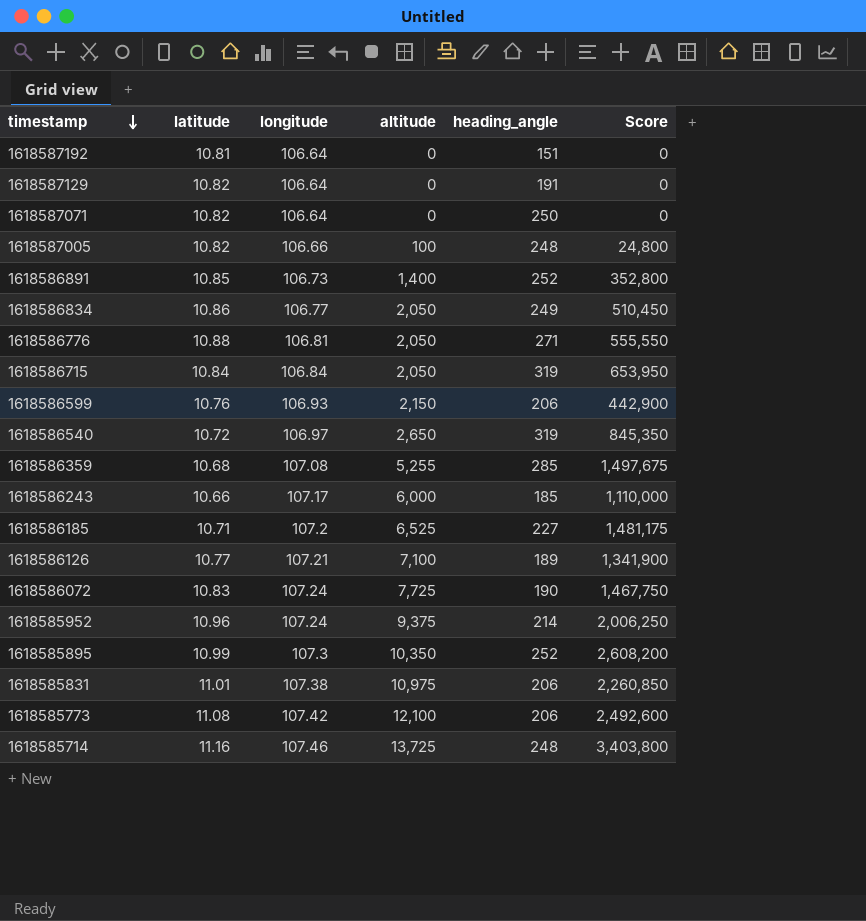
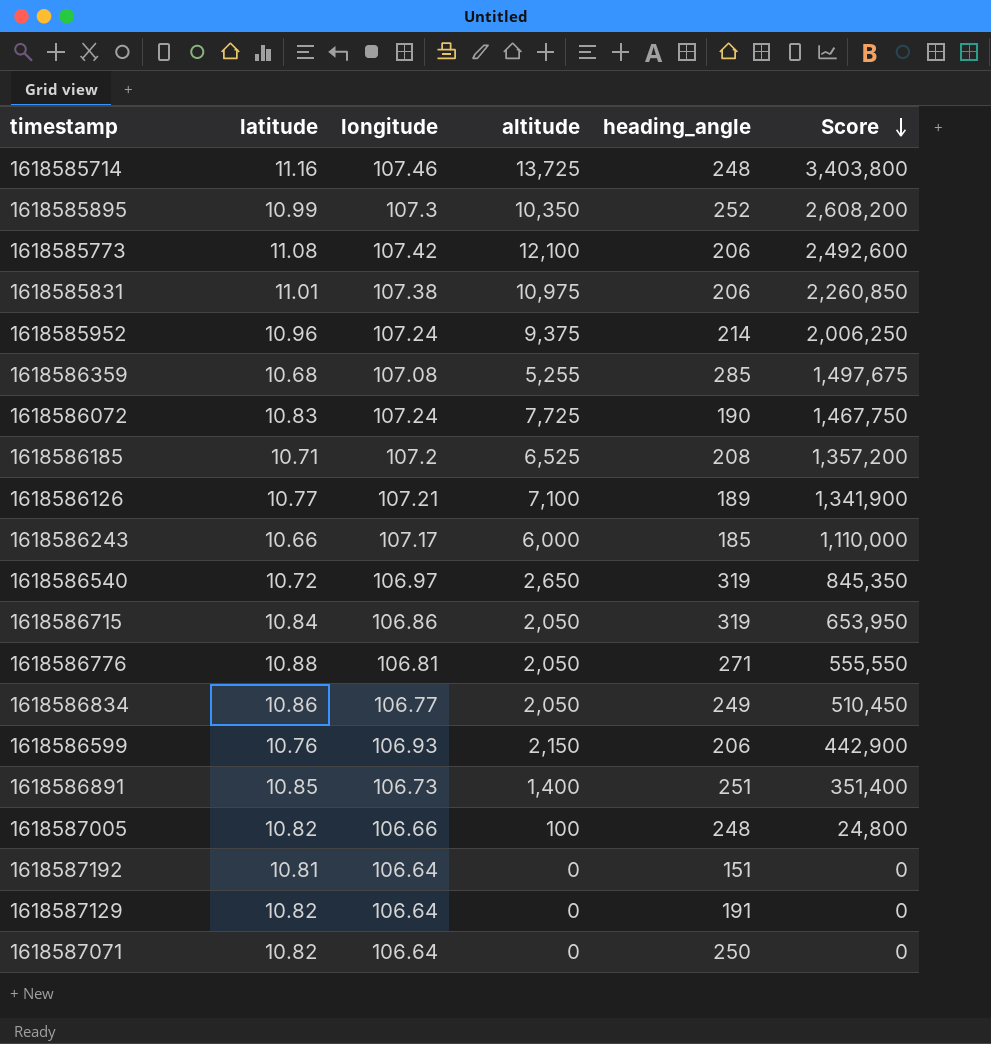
row order: timestamp descending -> Score descending
1618586185 | heading_angle: 227 -> 208
1618586185 | Score: 1,481,175 -> 1,357,200
1618586715 | longitude: 106.84 -> 106.86
1618586891 | heading_angle: 252 -> 251
1618586891 | Score: 352,800 -> 351,400

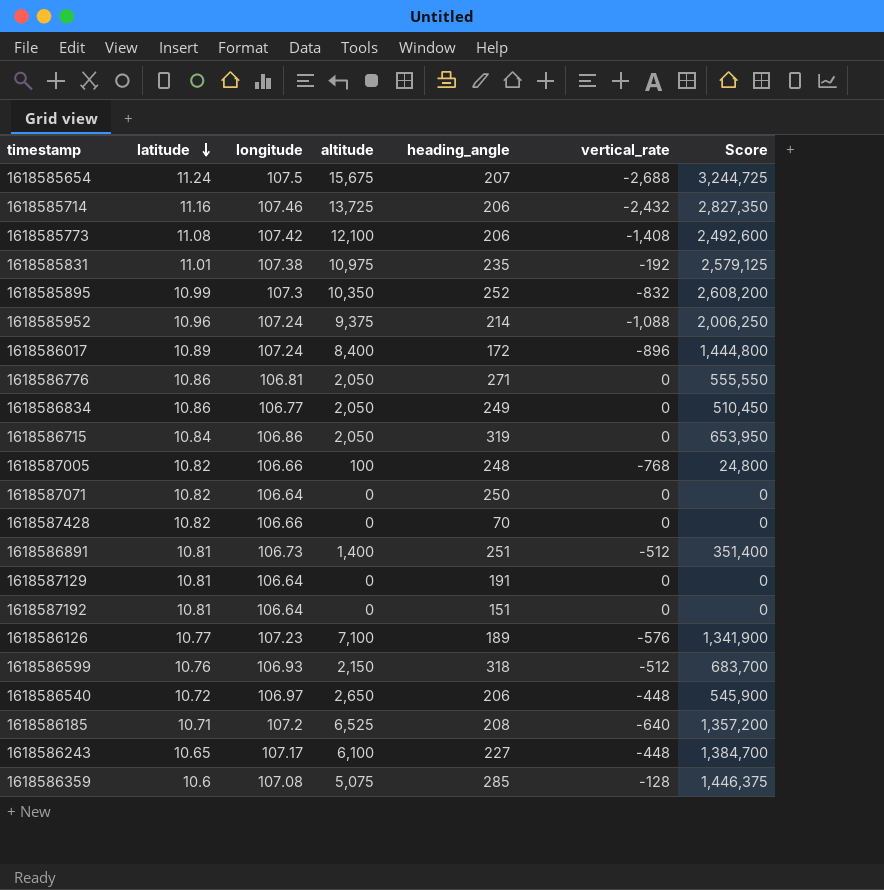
row order: Score descending -> latitude descending
column vertical_rate | position: none -> 6
row 1618586072: 10.83 | 107.24 | 7,725 | 190 | 1,467,750 -> none
row 1618585654: none -> 11.24 | 107.5 | 15,675 | 207 | -2,688 | 3,244,725
1618585714 | heading_angle: 248 -> 206
1618585714 | Score: 3,403,800 -> 2,827,350
1618585831 | heading_angle: 206 -> 235
1618585831 | Score: 2,260,850 -> 2,579,125
row 1618586017: none -> 10.89 | 107.24 | 8,400 | 172 | -896 | 1,444,800
1618586776 | latitude: 10.88 -> 10.86
row 1618587428: none -> 10.82 | 106.66 | 0 | 70 | 0 | 0
1618586891 | latitude: 10.85 -> 10.81
1618587129 | latitude: 10.82 -> 10.81
1618586126 | longitude: 107.21 -> 107.23
1618586599 | heading_angle: 206 -> 318
1618586599 | Score: 442,900 -> 683,700
1618586540 | heading_angle: 319 -> 206
1618586540 | Score: 845,350 -> 545,900
1618586243 | latitude: 10.66 -> 10.65
1618586243 | altitude: 6,000 -> 6,100
1618586243 | heading_angle: 185 -> 227
1618586243 | Score: 1,110,000 -> 1,384,700
1618586359 | latitude: 10.68 -> 10.6
1618586359 | altitude: 5,255 -> 5,075
1618586359 | Score: 1,497,675 -> 1,446,375

